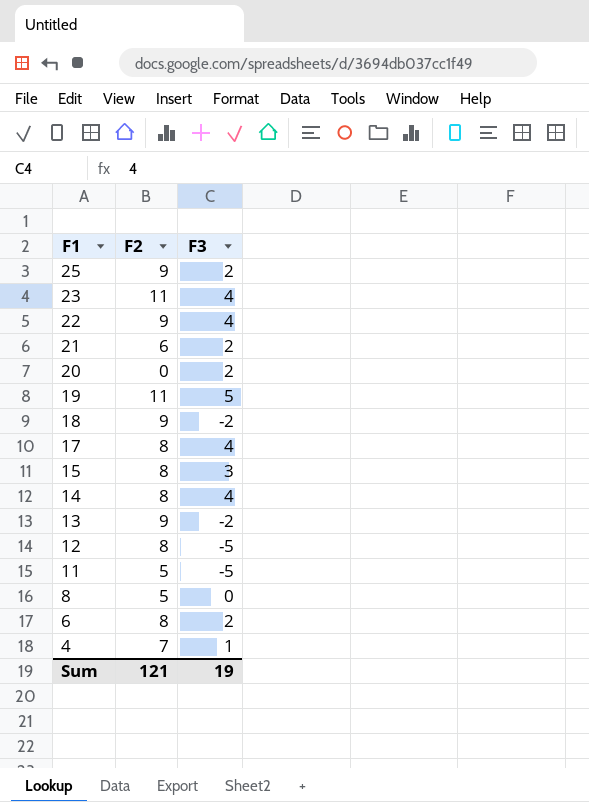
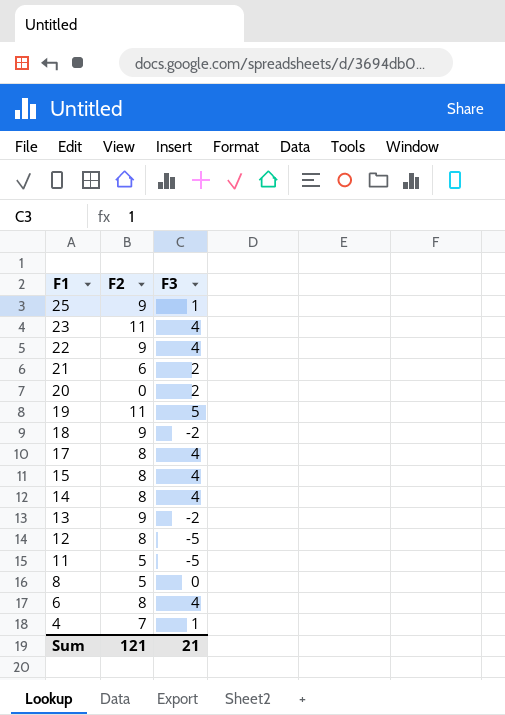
25 | F3: 2 -> 1
15 | F3: 3 -> 4
6 | F3: 2 -> 4
Sum | F3: 19 -> 21

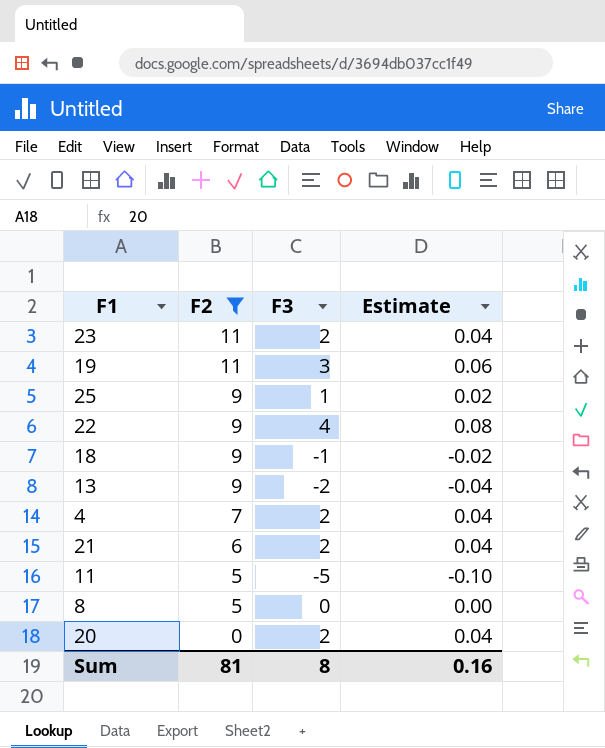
filter: none -> F2 != 8
row order: F1 descending -> F2 descending
column Estimate | formula: none -> [F3] * 0.02
23 | F3: 4 -> 2
19 | F3: 5 -> 3
18 | F3: -2 -> -1
4 | F3: 1 -> 2
Sum | F2: 121 -> 81
Sum | F3: 21 -> 8

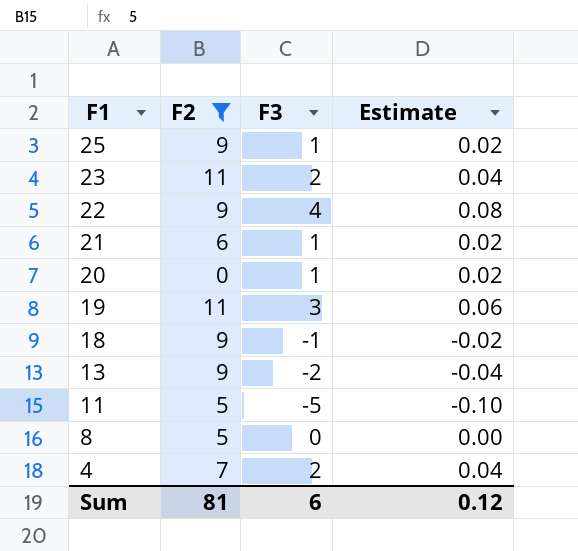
row order: F2 descending -> F1 descending
21 | F3: 2 -> 1
21 | Estimate: 0.04 -> 0.02
20 | F3: 2 -> 1
20 | Estimate: 0.04 -> 0.02
Sum | F3: 8 -> 6
Sum | Estimate: 0.16 -> 0.12

